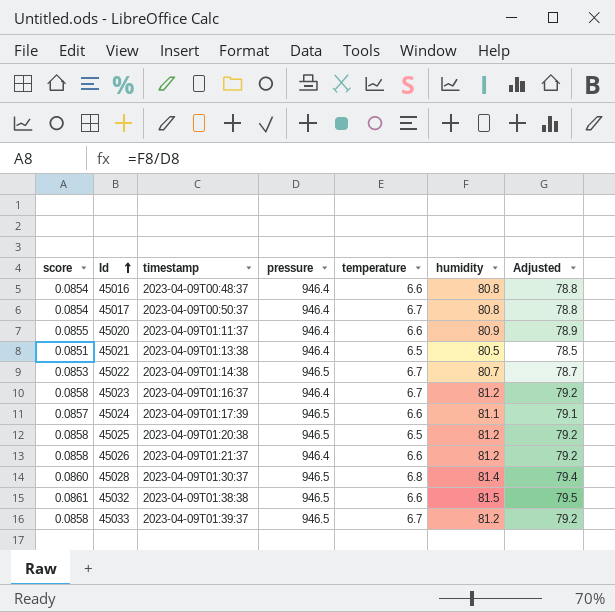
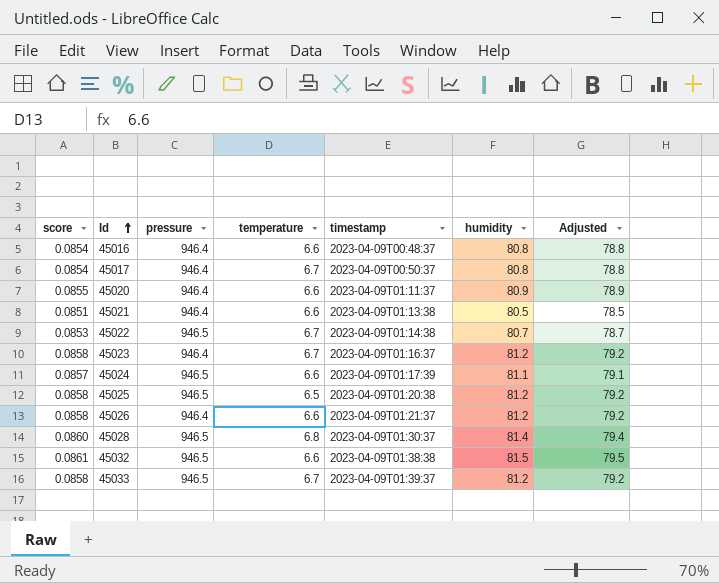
column timestamp | position: 3 -> 5
45021 | temperature: 6.5 -> 6.6

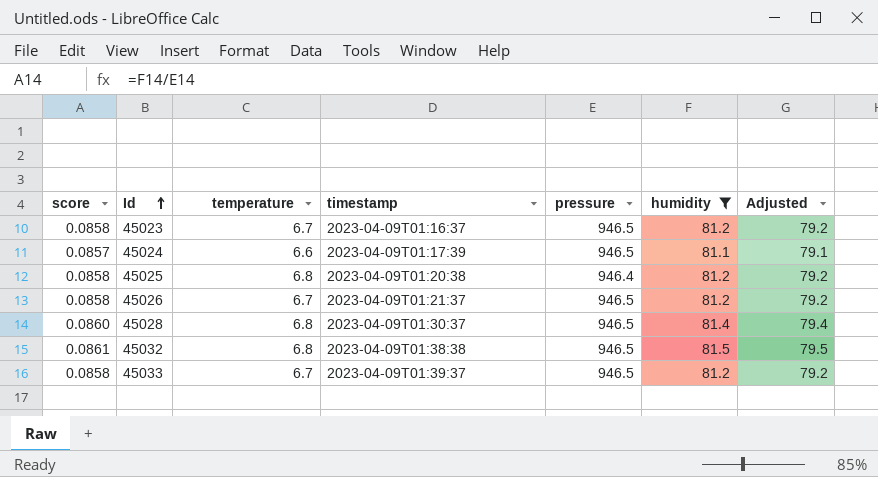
filter: none -> humidity >= 81.1
column pressure | position: 3 -> 5
45023 | pressure: 946.4 -> 946.5
45025 | temperature: 6.5 -> 6.8
45025 | pressure: 946.5 -> 946.4
45026 | temperature: 6.6 -> 6.7
45026 | pressure: 946.4 -> 946.5
45032 | temperature: 6.6 -> 6.8

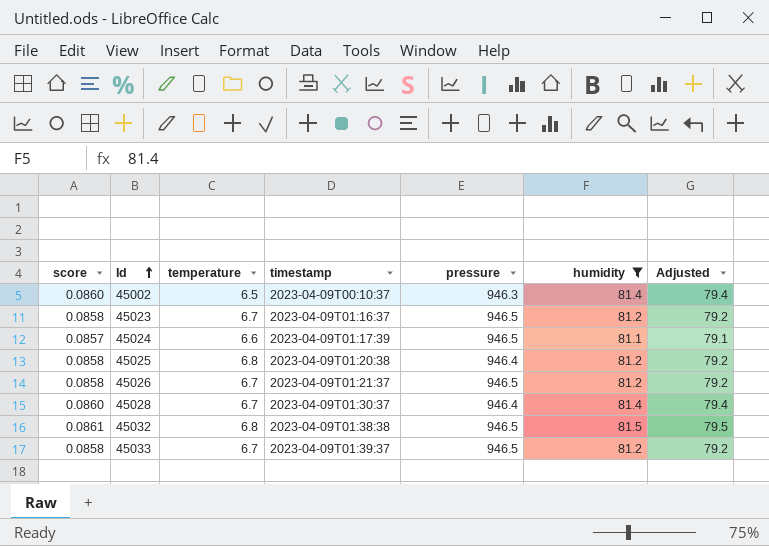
row 45002: none -> 0.0860 | 6.5 | 2023-04-09T00:10:37 | 946.3 | 81.4 | 79.4
45028 | temperature: 6.8 -> 6.7
45028 | pressure: 946.5 -> 946.4

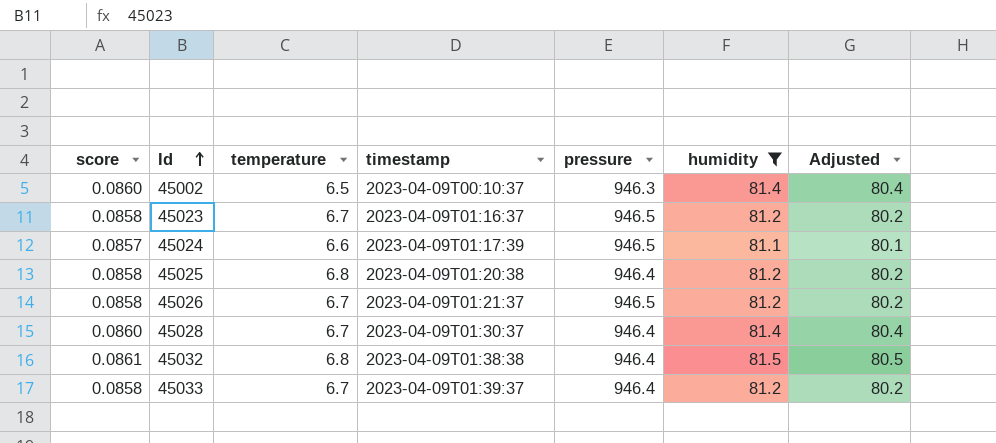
column Adjusted | formula: [humidity] - 2 -> [humidity] - 1
45032 | pressure: 946.5 -> 946.4
45033 | pressure: 946.5 -> 946.4

